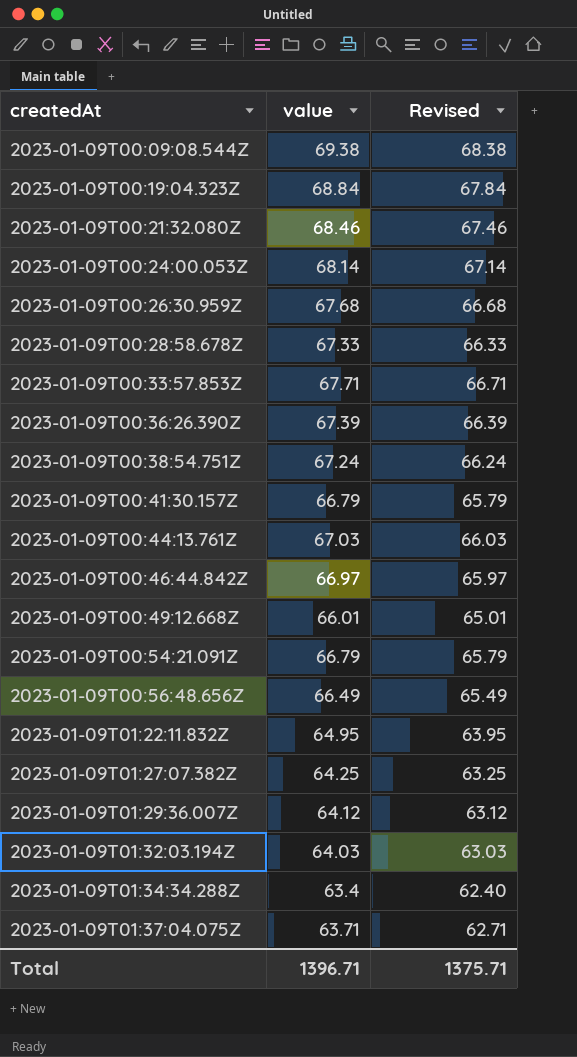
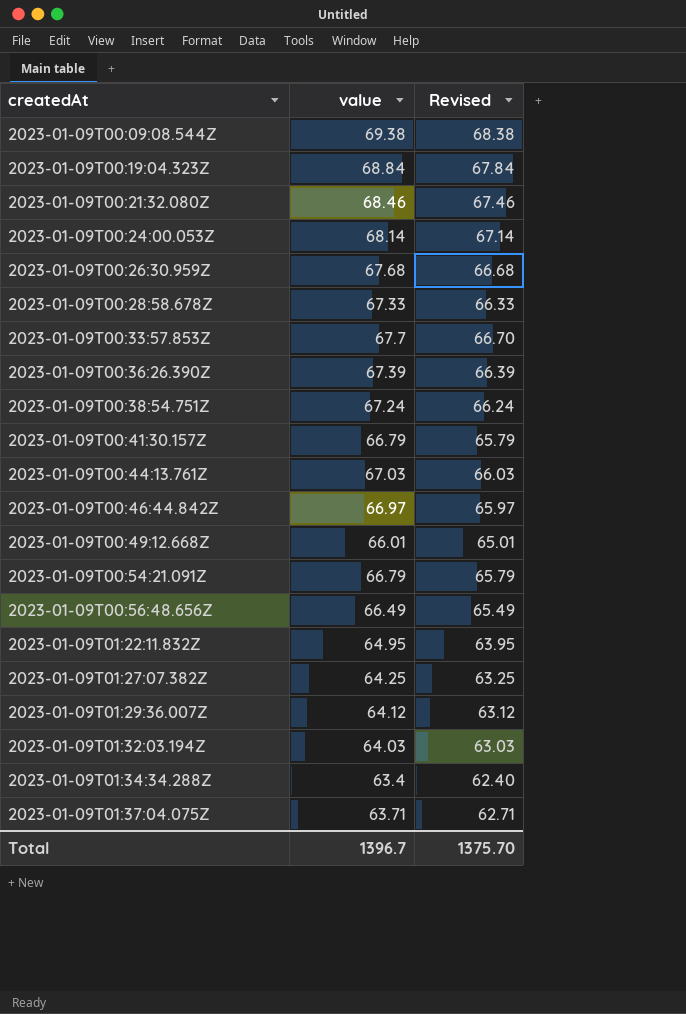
2023-01-09T00:33:57.853Z | value: 67.71 -> 67.7
2023-01-09T00:33:57.853Z | Revised: 66.71 -> 66.70
Total | value: 1396.71 -> 1396.7
Total | Revised: 1375.71 -> 1375.70

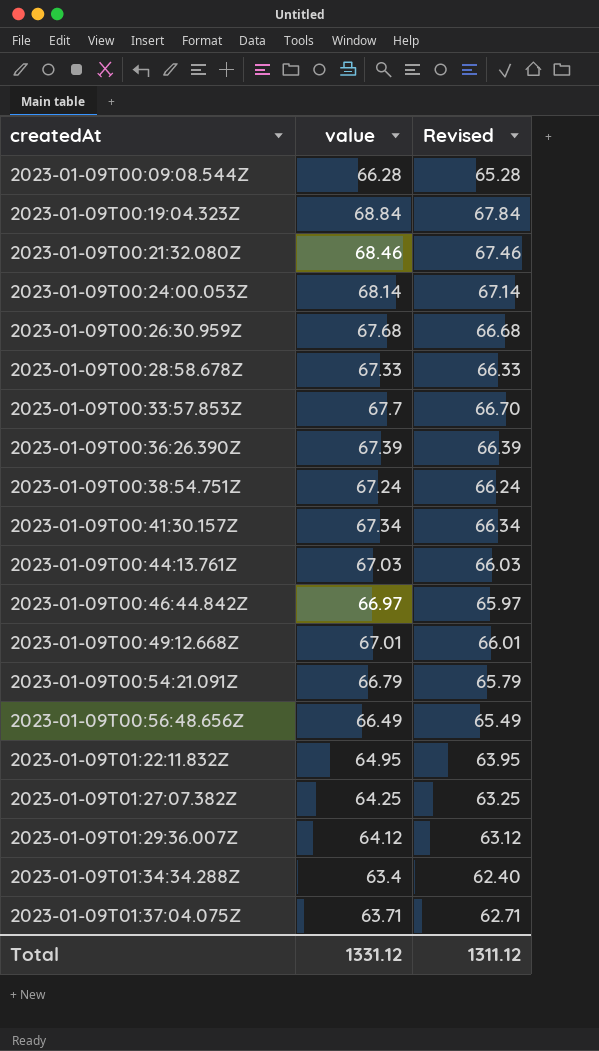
row 2023-01-09T01:32:03.194Z: 64.03 | 63.03 -> none
2023-01-09T00:09:08.544Z | value: 69.38 -> 66.28
2023-01-09T00:09:08.544Z | Revised: 68.38 -> 65.28
2023-01-09T00:41:30.157Z | value: 66.79 -> 67.34
2023-01-09T00:41:30.157Z | Revised: 65.79 -> 66.34
2023-01-09T00:49:12.668Z | value: 66.01 -> 67.01
2023-01-09T00:49:12.668Z | Revised: 65.01 -> 66.01
Total | value: 1396.7 -> 1331.12
Total | Revised: 1375.70 -> 1311.12

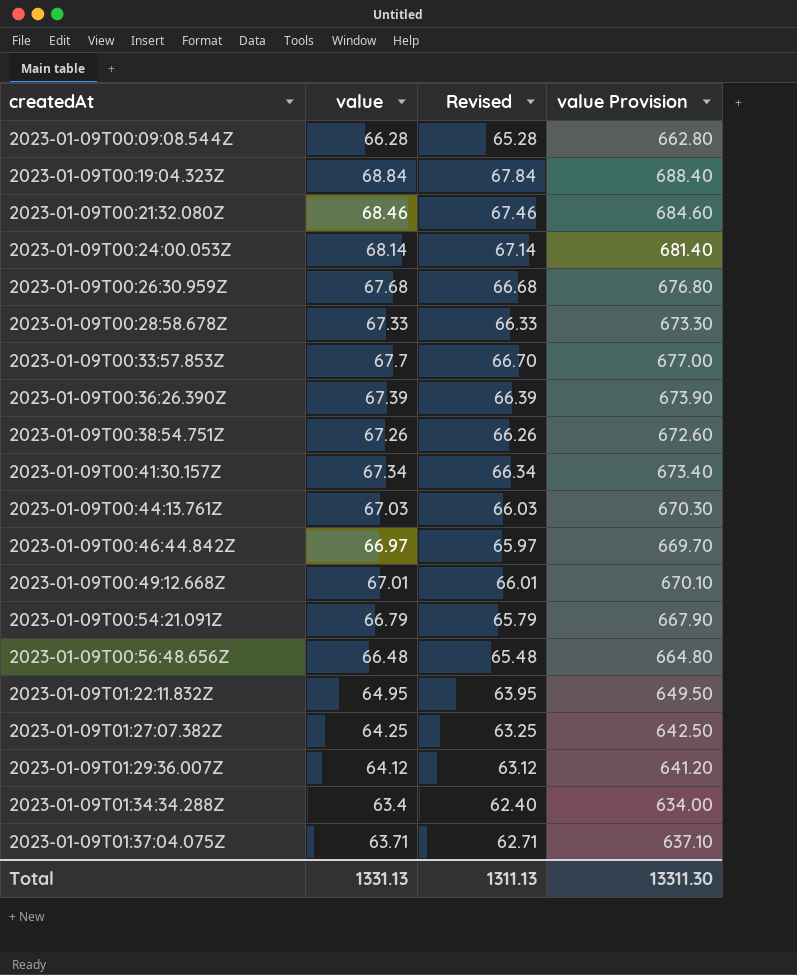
column value Provision | formula: none -> [value] * 10
2023-01-09T00:38:54.751Z | value: 67.24 -> 67.26
2023-01-09T00:38:54.751Z | Revised: 66.24 -> 66.26
2023-01-09T00:56:48.656Z | value: 66.49 -> 66.48
2023-01-09T00:56:48.656Z | Revised: 65.49 -> 65.48
Total | value: 1331.12 -> 1331.13
Total | Revised: 1311.12 -> 1311.13

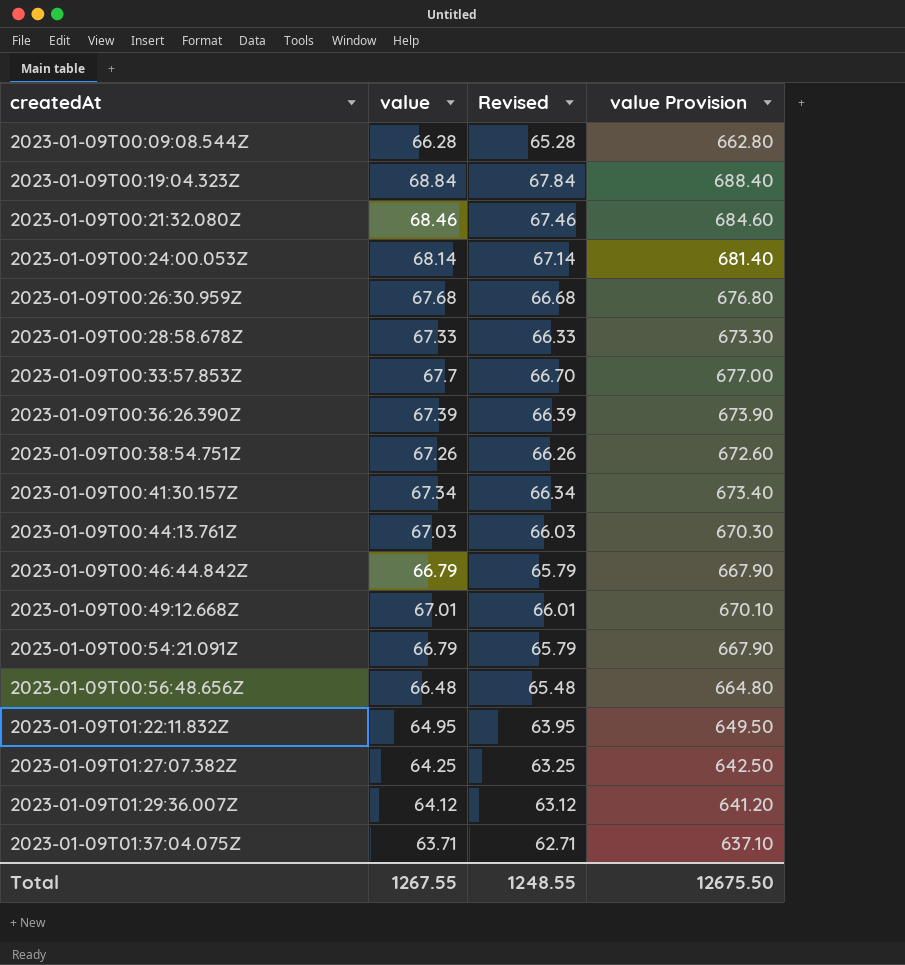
row 2023-01-09T01:34:34.288Z: 63.4 | 62.40 | 634.00 -> none
2023-01-09T00:46:44.842Z | value: 66.97 -> 66.79
2023-01-09T00:46:44.842Z | Revised: 65.97 -> 65.79
2023-01-09T00:46:44.842Z | value Provision: 669.70 -> 667.90
Total | value: 1331.13 -> 1267.55
Total | Revised: 1311.13 -> 1248.55
Total | value Provision: 13311.30 -> 12675.50

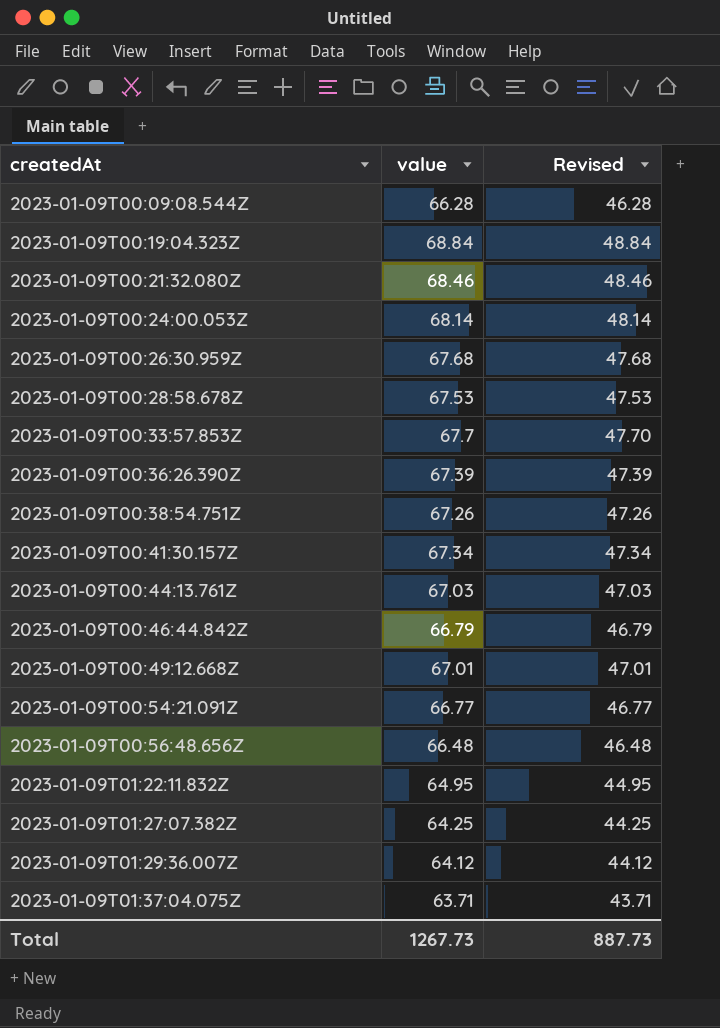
column value Provision | formula: [value] * 10 -> none
column Revised | formula: [value] - 1 -> [value] - 20
2023-01-09T00:28:58.678Z | value: 67.33 -> 67.53
2023-01-09T00:54:21.091Z | value: 66.79 -> 66.77
Total | value: 1267.55 -> 1267.73
Total | Revised: 1248.55 -> 887.73

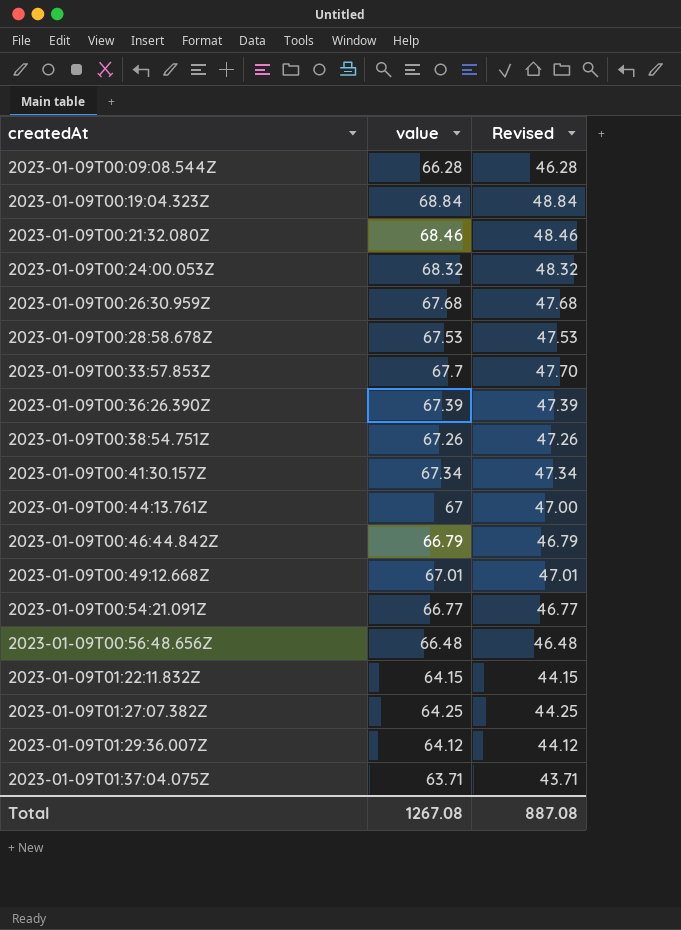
2023-01-09T00:24:00.053Z | value: 68.14 -> 68.32
2023-01-09T00:24:00.053Z | Revised: 48.14 -> 48.32
2023-01-09T00:44:13.761Z | value: 67.03 -> 67
2023-01-09T00:44:13.761Z | Revised: 47.03 -> 47.00
2023-01-09T01:22:11.832Z | value: 64.95 -> 64.15
2023-01-09T01:22:11.832Z | Revised: 44.95 -> 44.15
Total | value: 1267.73 -> 1267.08
Total | Revised: 887.73 -> 887.08

